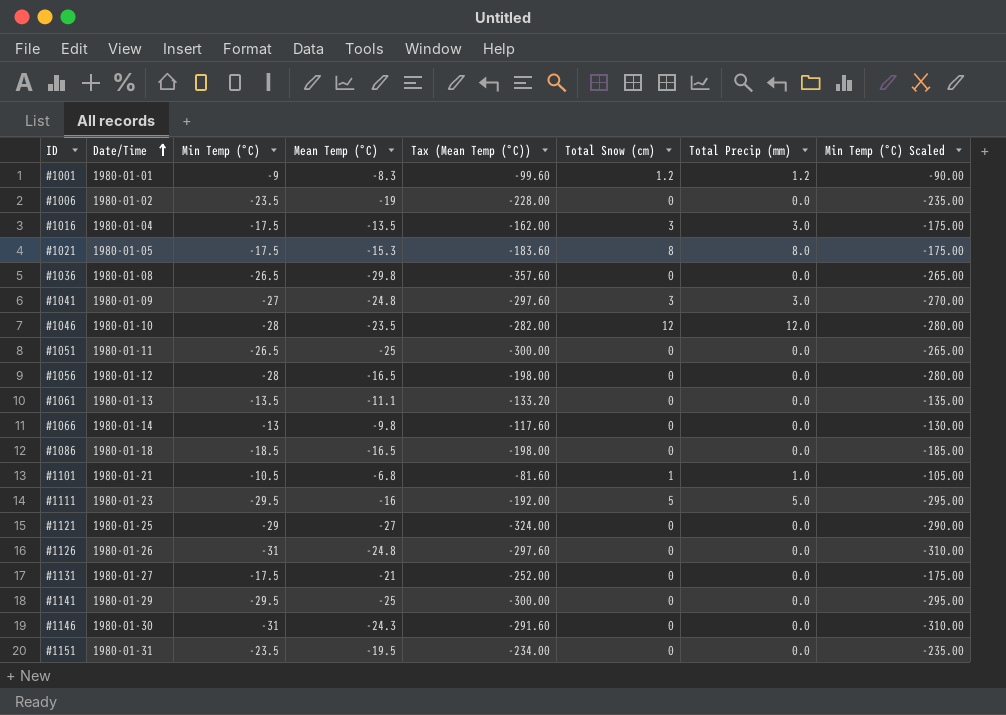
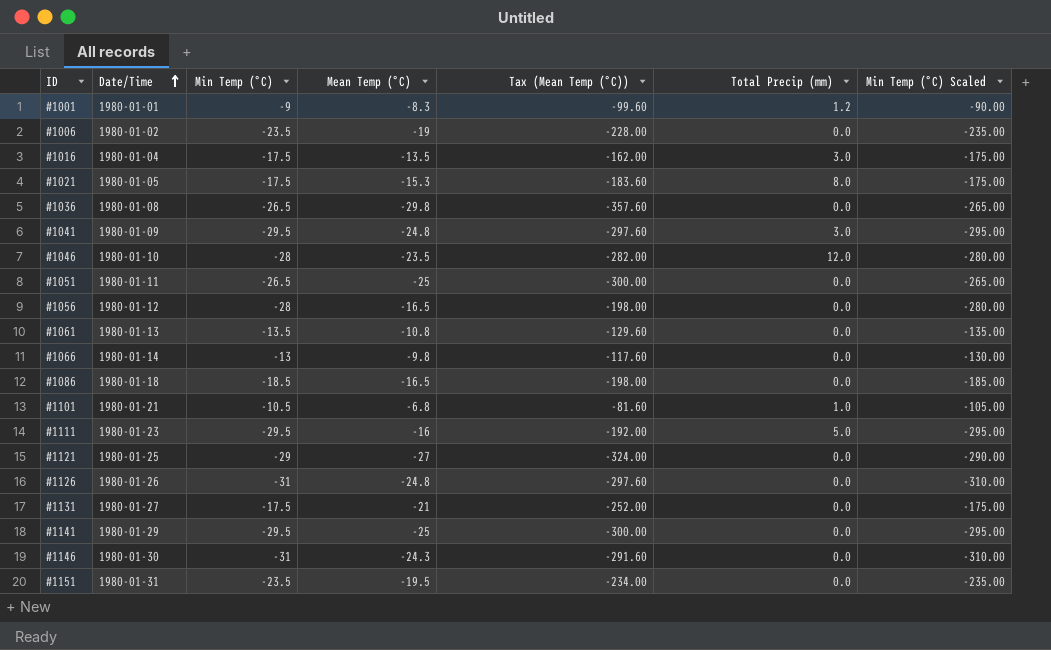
column Total Snow (cm) | position: 6 -> none
#1041 | Min Temp (°C): -27 -> -29.5
#1041 | Min Temp (°C) Scaled: -270.00 -> -295.00
#1061 | Mean Temp (°C): -11.1 -> -10.8
#1061 | Tax (Mean Temp (°C)): -133.20 -> -129.60

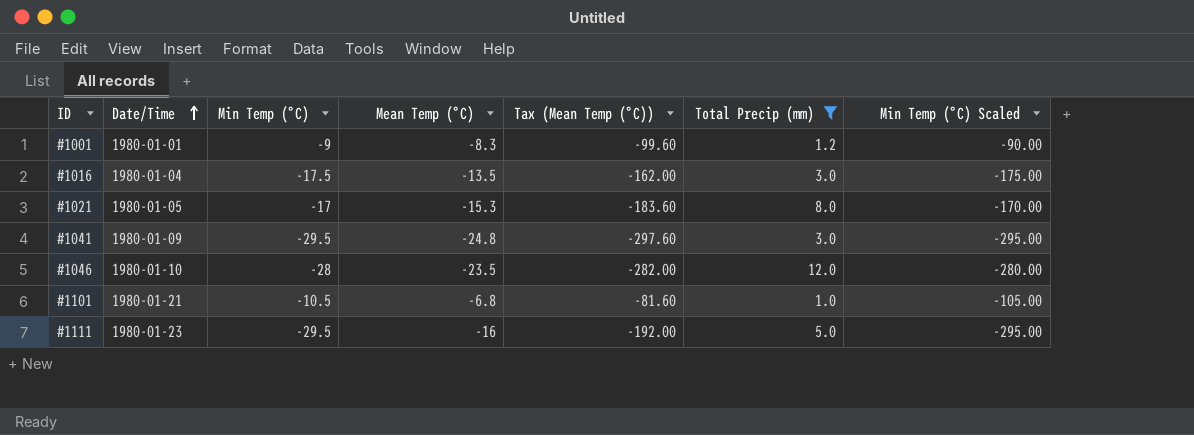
filter: none -> Total Precip (mm) != 0.0
#1021 | Min Temp (°C): -17.5 -> -17
#1021 | Min Temp (°C) Scaled: -175.00 -> -170.00

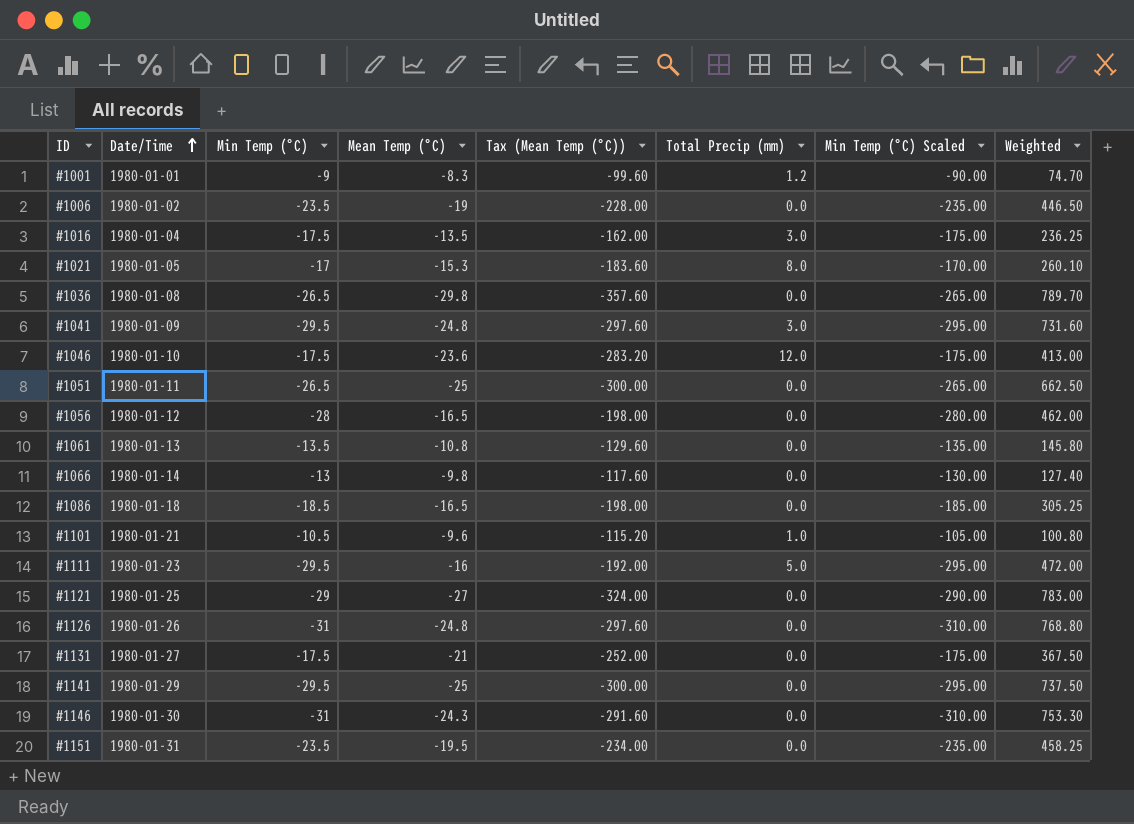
filter: Total Precip (mm) != 0.0 -> none
column Weighted | formula: none -> [Min Temp (°C)] * [Mean Temp (°C)]
#1046 | Min Temp (°C): -28 -> -17.5
#1046 | Mean Temp (°C): -23.5 -> -23.6
#1046 | Tax (Mean Temp (°C)): -282.00 -> -283.20
#1046 | Min Temp (°C) Scaled: -280.00 -> -175.00
#1101 | Mean Temp (°C): -6.8 -> -9.6
#1101 | Tax (Mean Temp (°C)): -81.60 -> -115.20

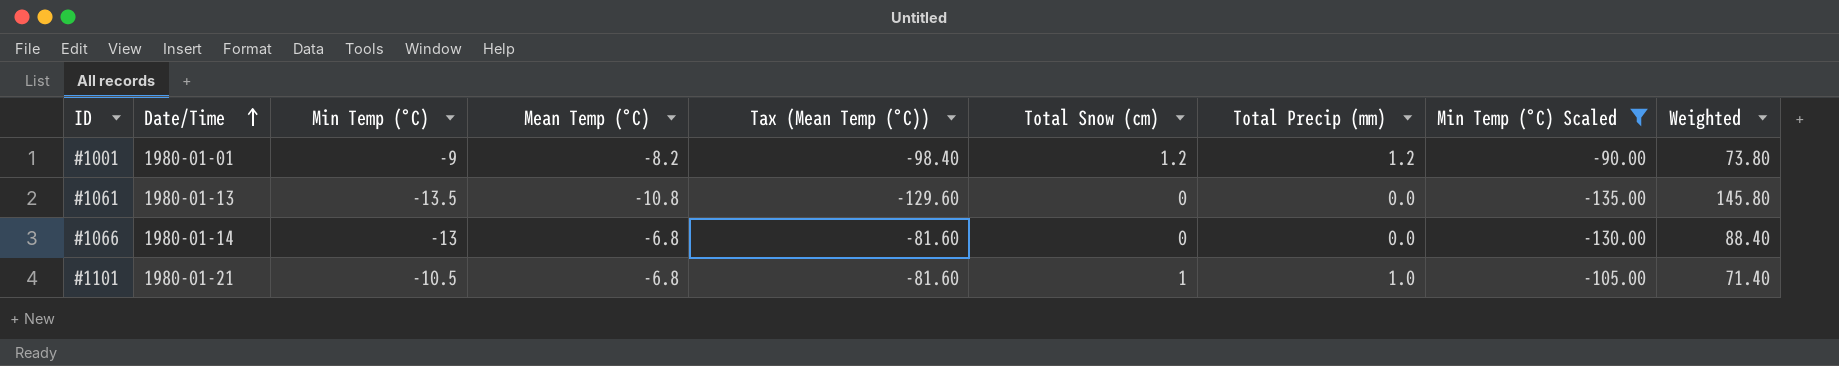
filter: none -> Min Temp (°C) Scaled >= -135.00
column Total Snow (cm) | position: none -> 6
#1001 | Mean Temp (°C): -8.3 -> -8.2
#1001 | Tax (Mean Temp (°C)): -99.60 -> -98.40
#1001 | Weighted: 74.70 -> 73.80
#1066 | Mean Temp (°C): -9.8 -> -6.8
#1066 | Tax (Mean Temp (°C)): -117.60 -> -81.60
#1066 | Weighted: 127.40 -> 88.40
#1101 | Mean Temp (°C): -9.6 -> -6.8
#1101 | Tax (Mean Temp (°C)): -115.20 -> -81.60
#1101 | Weighted: 100.80 -> 71.40

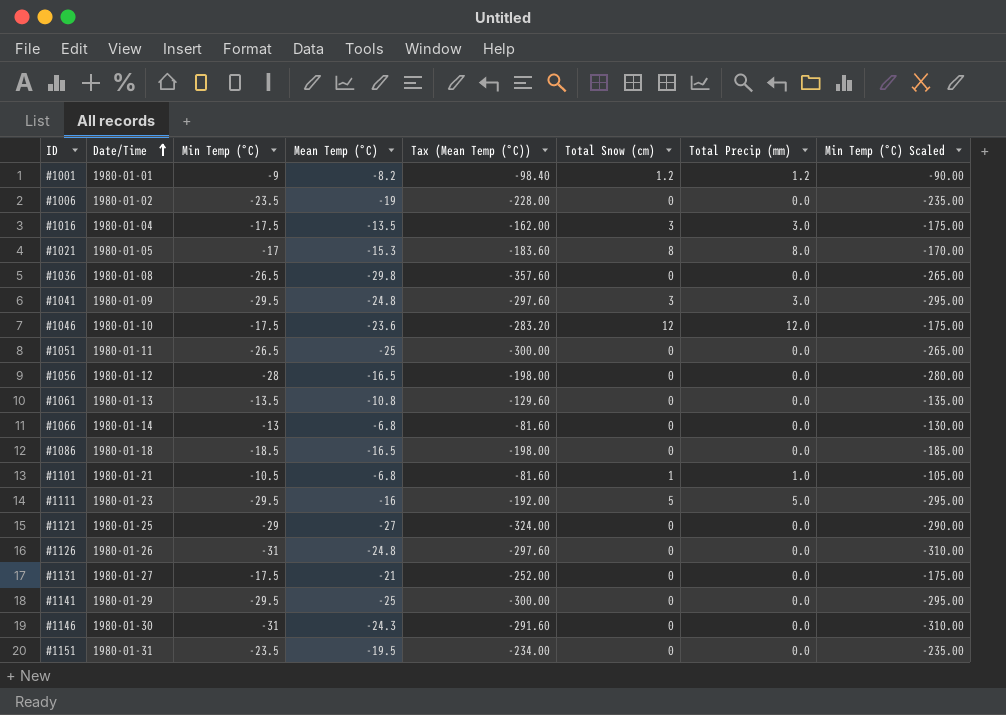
filter: Min Temp (°C) Scaled >= -135.00 -> none
column Weighted | formula: [Min Temp (°C)] * [Mean Temp (°C)] -> none

